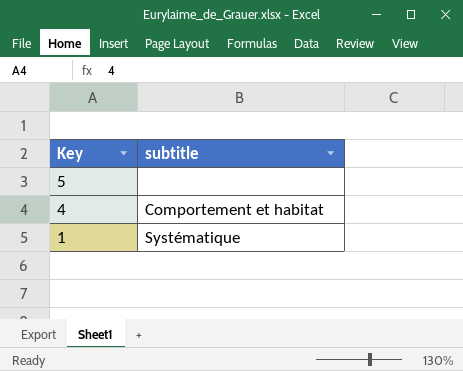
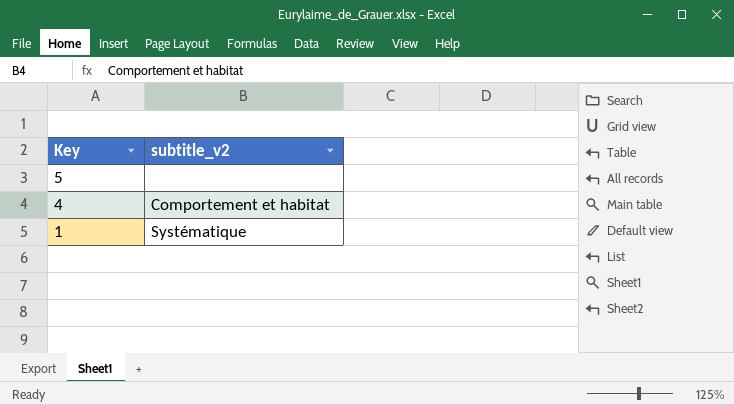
column name: subtitle -> subtitle_v2

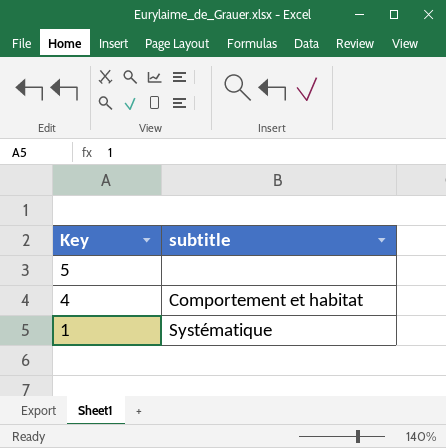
column name: subtitle_v2 -> subtitle

